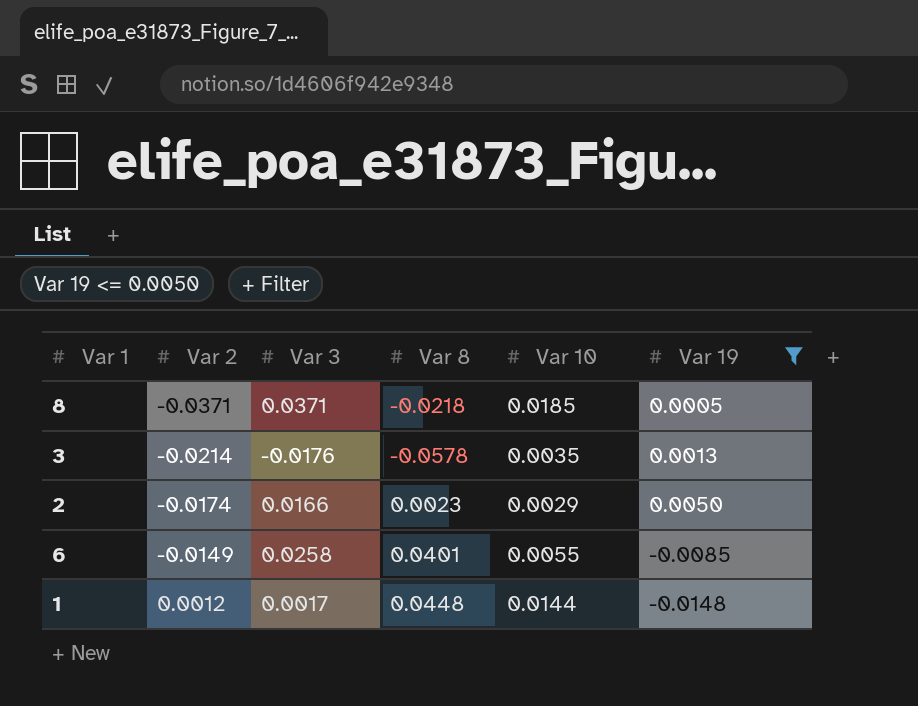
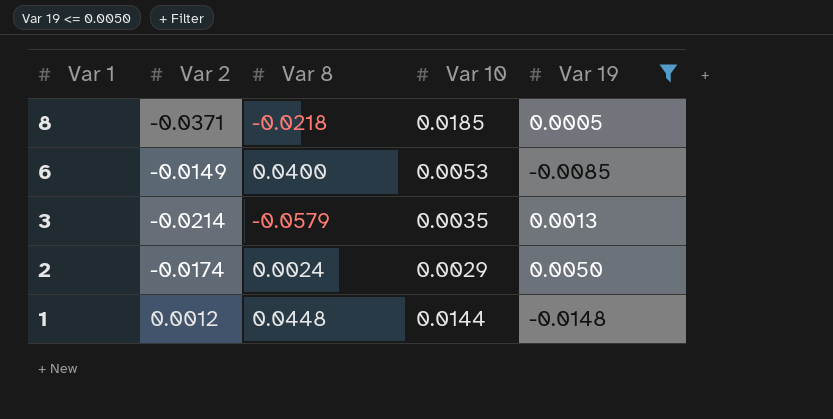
row order: Var 2 ascending -> Var 1 descending
column Var 3 | position: 3 -> none
6 | Var 8: 0.0401 -> 0.0400
6 | Var 10: 0.0055 -> 0.0053
3 | Var 8: -0.0578 -> -0.0579
2 | Var 8: 0.0023 -> 0.0024

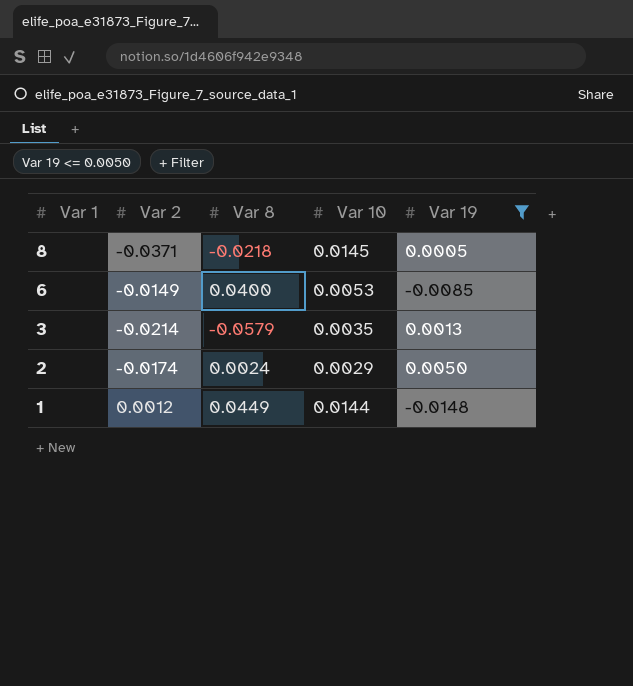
8 | Var 10: 0.0185 -> 0.0145
1 | Var 8: 0.0448 -> 0.0449

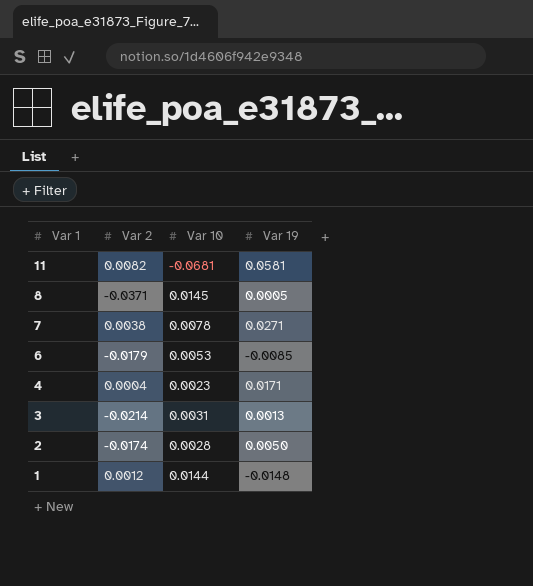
filter: Var 19 <= 0.0050 -> none
column Var 8 | position: 3 -> none
6 | Var 2: -0.0149 -> -0.0179
3 | Var 10: 0.0035 -> 0.0031
2 | Var 10: 0.0029 -> 0.0028

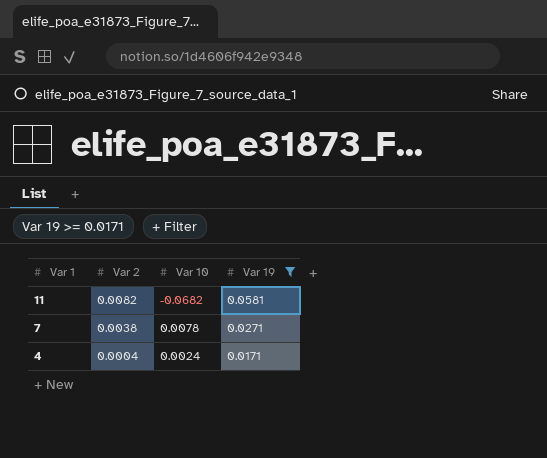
filter: none -> Var 19 >= 0.0171
11 | Var 10: -0.0681 -> -0.0682
4 | Var 10: 0.0023 -> 0.0024

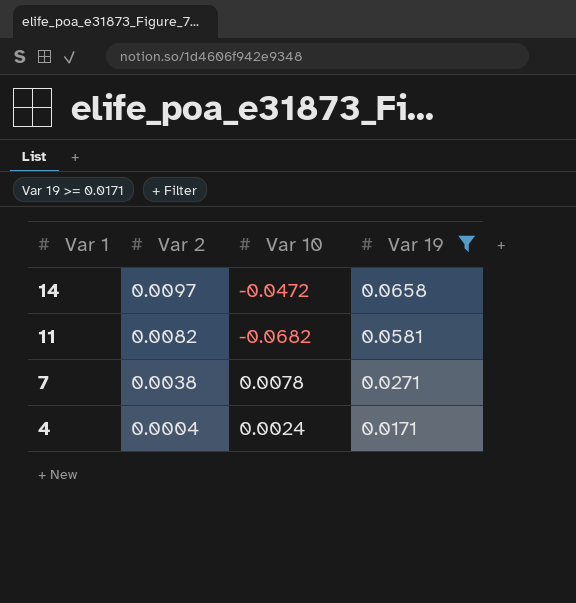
row 14: none -> 0.0097 | -0.0472 | 0.0658

